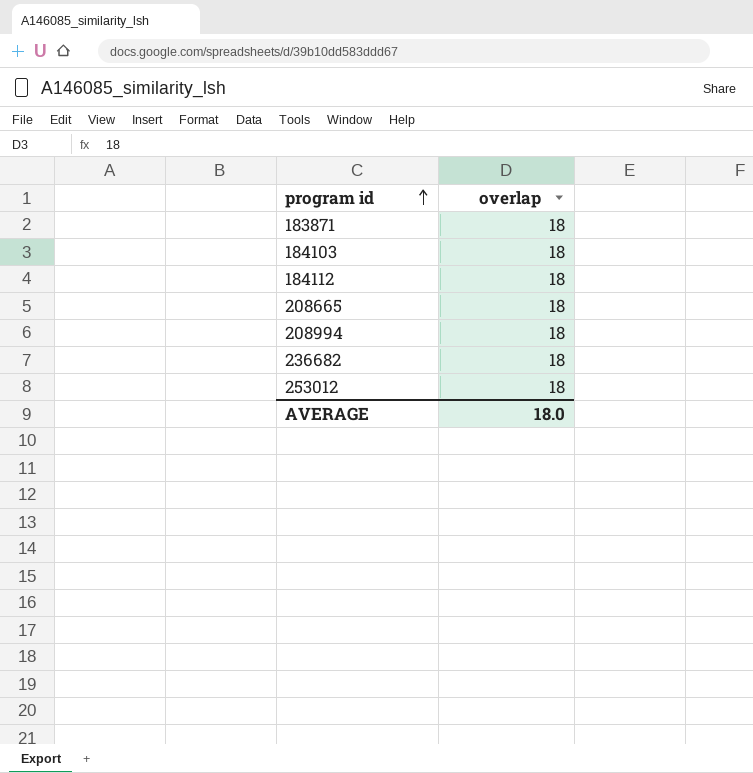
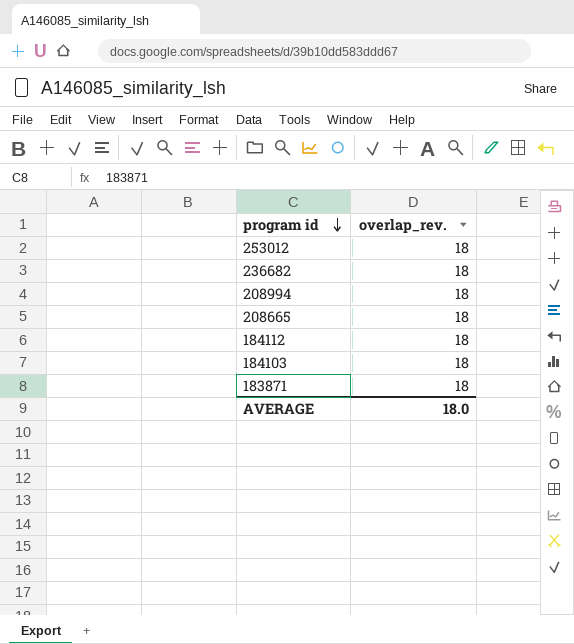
row order: program id ascending -> program id descending
column name: overlap -> overlap_rev.

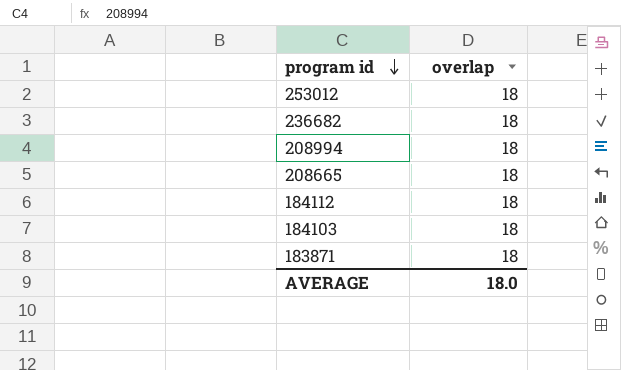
column name: overlap_rev. -> overlap

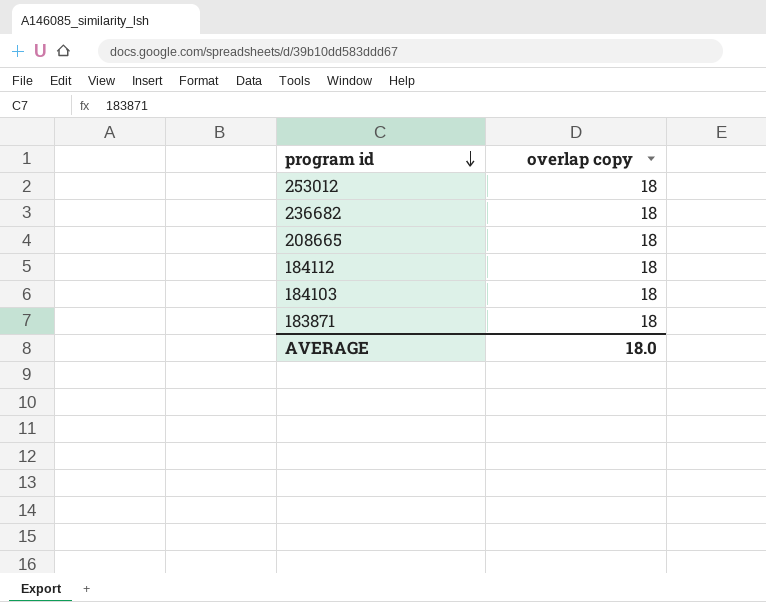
column name: overlap -> overlap copy
row 208994: 18 -> none

